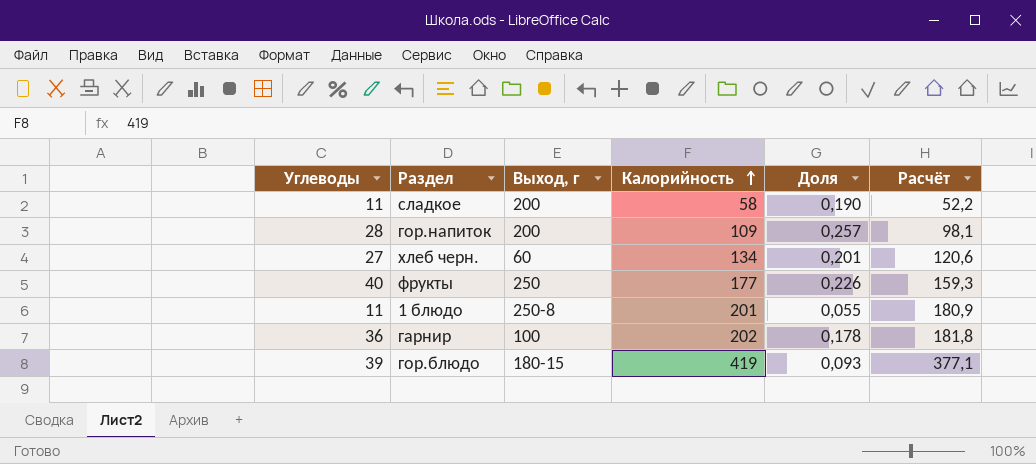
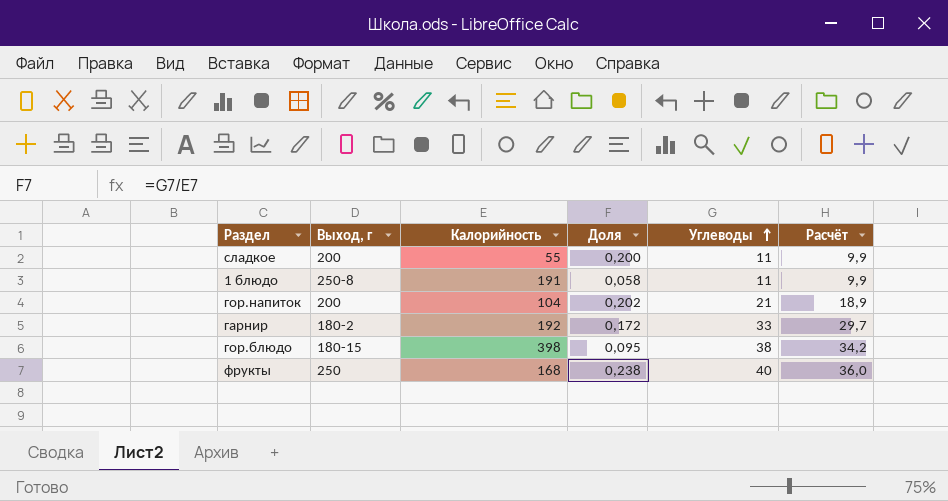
row order: Калорийность ascending -> Углеводы ascending
column Углеводы | position: 1 -> 5
column Расчёт | formula: [Калорийность] * 0,9 -> [Углеводы] * 0,9
row хлеб черн.: 27 | 60 | 134 | 0,201 | 120,6 -> none
сладкое | Калорийность: 58 -> 55
сладкое | Доля: 0,190 -> 0,200
1 блюдо | Калорийность: 201 -> 191
1 блюдо | Доля: 0,055 -> 0,058
гор.напиток | Калорийность: 109 -> 104
гор.напиток | Доля: 0,257 -> 0,202
гор.напиток | Углеводы: 28 -> 21
гарнир | Выход, г: 100 -> 180-2
гарнир | Калорийность: 202 -> 192
гарнир | Доля: 0,178 -> 0,172
гарнир | Углеводы: 36 -> 33
гор.блюдо | Калорийность: 419 -> 398
гор.блюдо | Доля: 0,093 -> 0,095
гор.блюдо | Углеводы: 39 -> 38
фрукты | Калорийность: 177 -> 168
фрукты | Доля: 0,226 -> 0,238

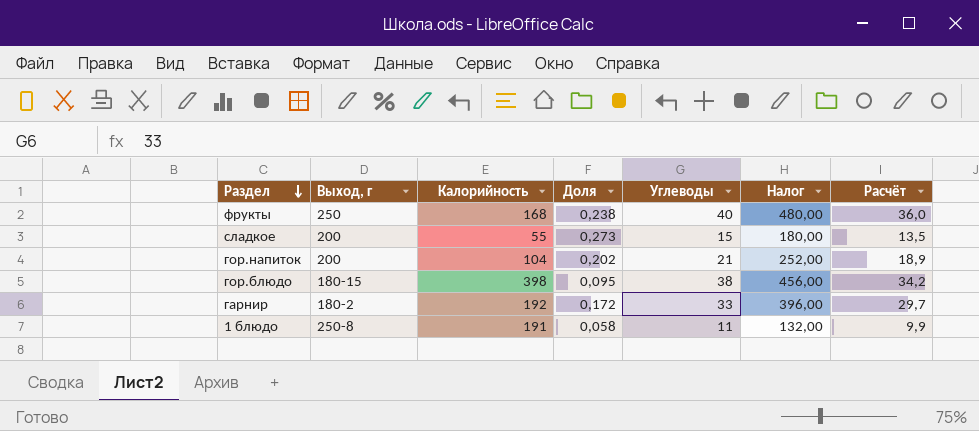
row order: Углеводы ascending -> Раздел descending
column Налог | formula: none -> [Углеводы] * 12
сладкое | Доля: 0,200 -> 0,273
сладкое | Углеводы: 11 -> 15
сладкое | Расчёт: 9,9 -> 13,5

